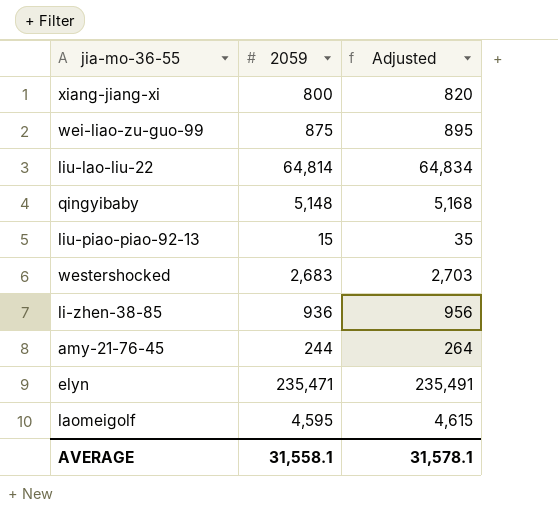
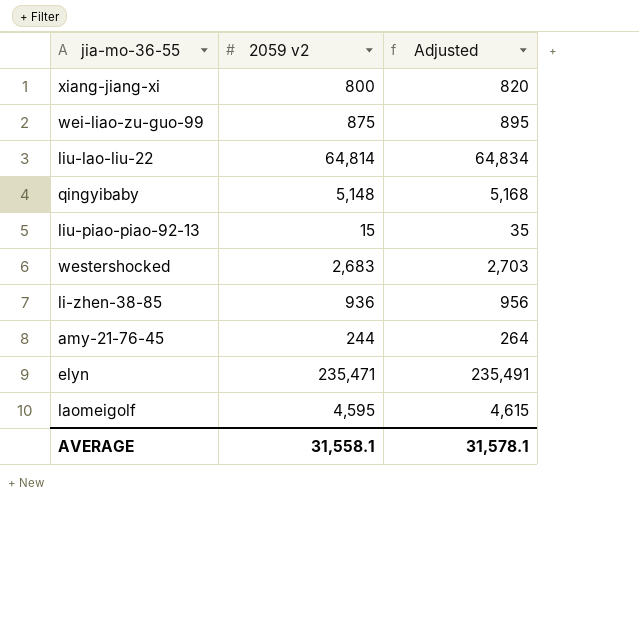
column name: 2059 -> 2059 v2

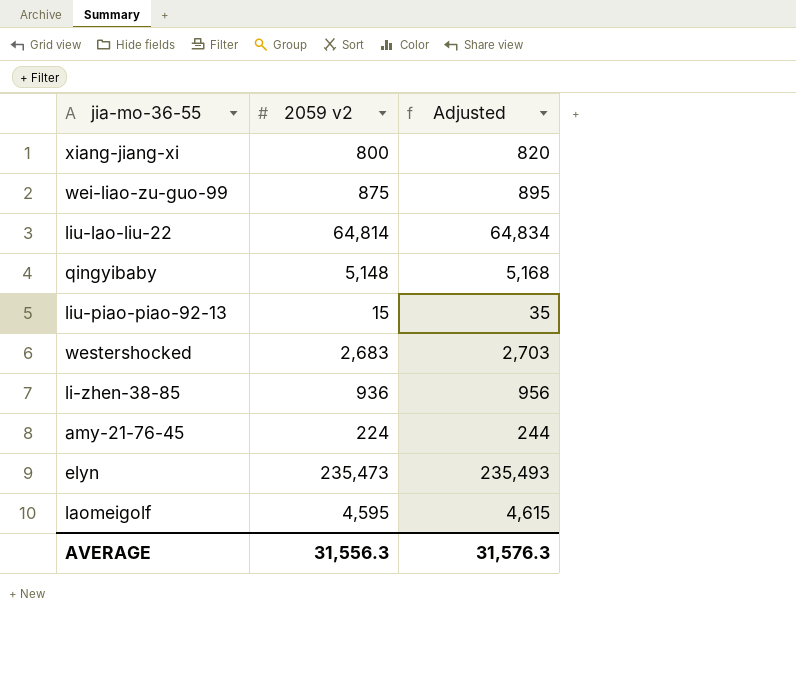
amy-21-76-45 | 2059 v2: 244 -> 224
amy-21-76-45 | Adjusted: 264 -> 244
elyn | 2059 v2: 235,471 -> 235,473
elyn | Adjusted: 235,491 -> 235,493
AVERAGE | 2059 v2: 31,558.1 -> 31,556.3
AVERAGE | Adjusted: 31,578.1 -> 31,576.3

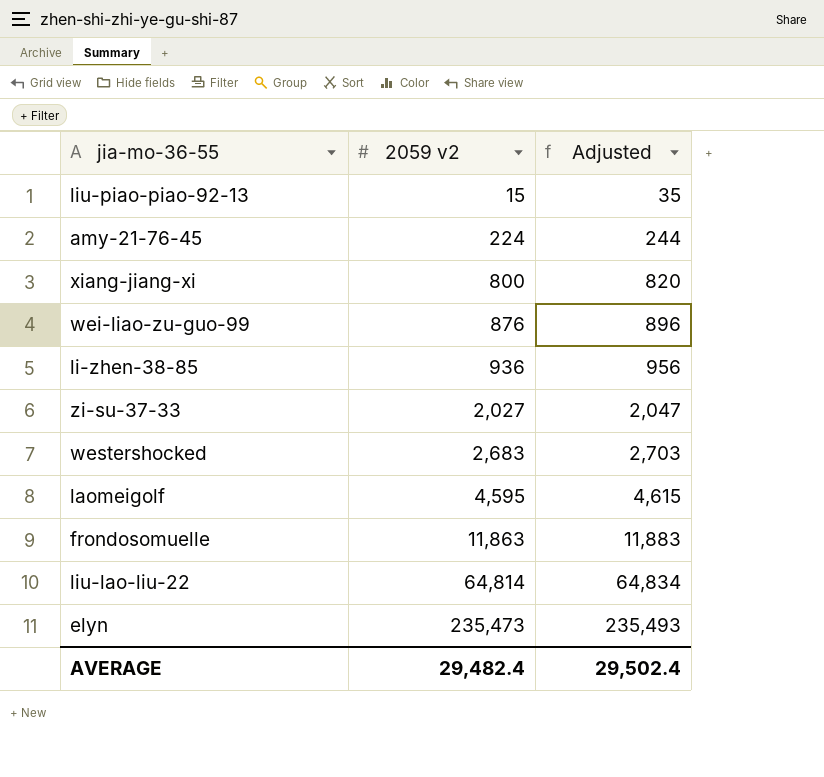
row order: none -> 2059 v2 ascending
row qingyibaby: 5,148 | 5,168 -> none
wei-liao-zu-guo-99 | 2059 v2: 875 -> 876
wei-liao-zu-guo-99 | Adjusted: 895 -> 896
row zi-su-37-33: none -> 2,027 | 2,047
row frondosomuelle: none -> 11,863 | 11,883
AVERAGE | 2059 v2: 31,556.3 -> 29,482.4
AVERAGE | Adjusted: 31,576.3 -> 29,502.4

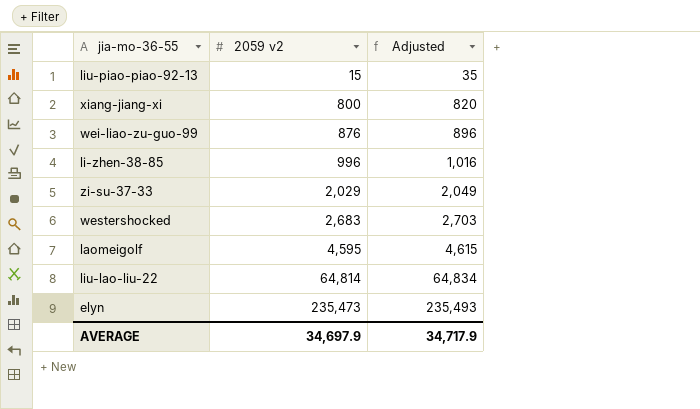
row amy-21-76-45: 224 | 244 -> none
row frondosomuelle: 11,863 | 11,883 -> none
li-zhen-38-85 | 2059 v2: 936 -> 996
li-zhen-38-85 | Adjusted: 956 -> 1,016
zi-su-37-33 | 2059 v2: 2,027 -> 2,029
zi-su-37-33 | Adjusted: 2,047 -> 2,049
AVERAGE | 2059 v2: 29,482.4 -> 34,697.9
AVERAGE | Adjusted: 29,502.4 -> 34,717.9

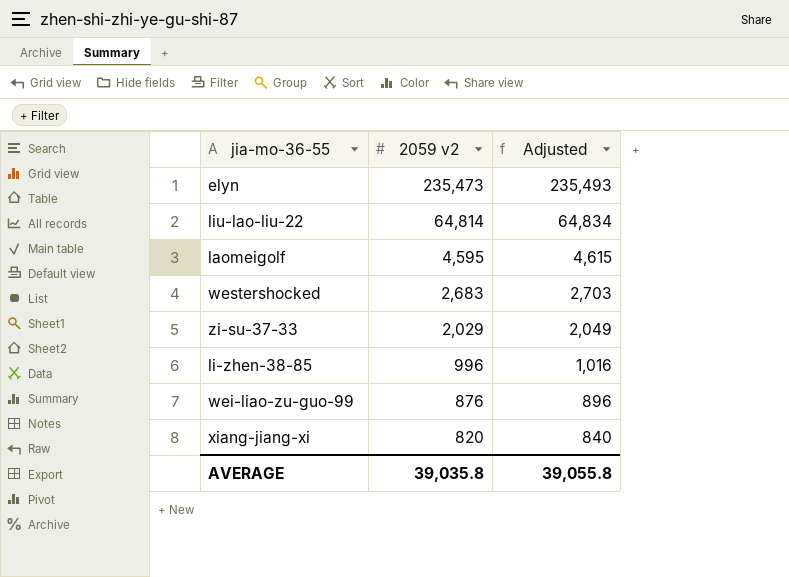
row order: 2059 v2 ascending -> 2059 v2 descending
row liu-piao-piao-92-13: 15 | 35 -> none
xiang-jiang-xi | 2059 v2: 800 -> 820
xiang-jiang-xi | Adjusted: 820 -> 840
AVERAGE | 2059 v2: 34,697.9 -> 39,035.8
AVERAGE | Adjusted: 34,717.9 -> 39,055.8

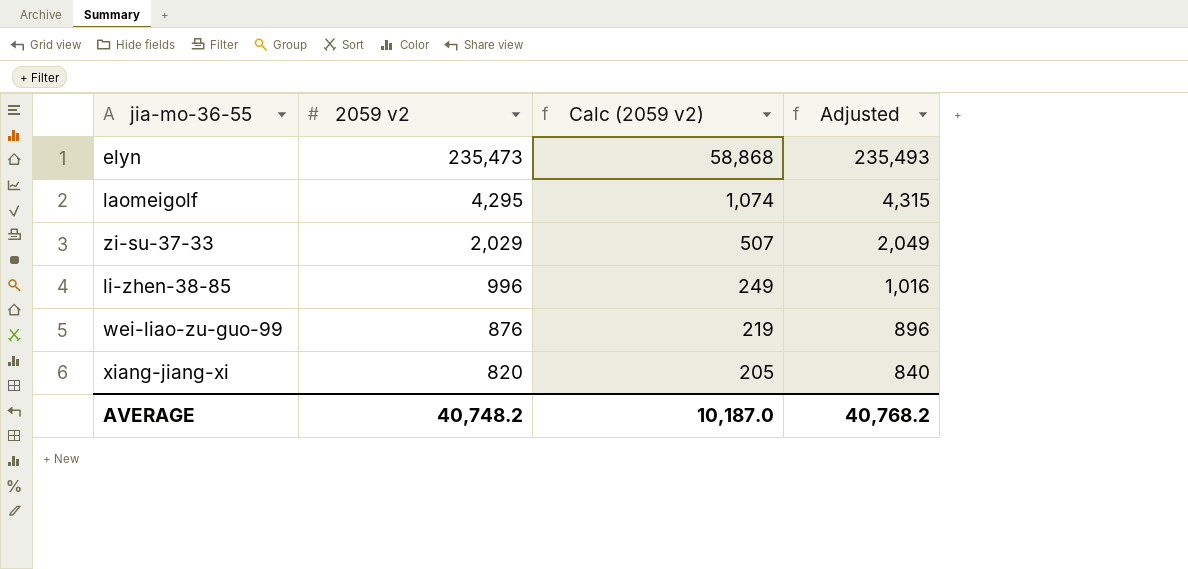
column Calc (2059 v2) | formula: none -> [2059 v2] * 0.25
row liu-lao-liu-22: 64,814 | 64,834 -> none
row westershocked: 2,683 | 2,703 -> none
laomeigolf | 2059 v2: 4,595 -> 4,295
laomeigolf | Adjusted: 4,615 -> 4,315
AVERAGE | 2059 v2: 39,035.8 -> 40,748.2
AVERAGE | Adjusted: 39,055.8 -> 40,768.2

